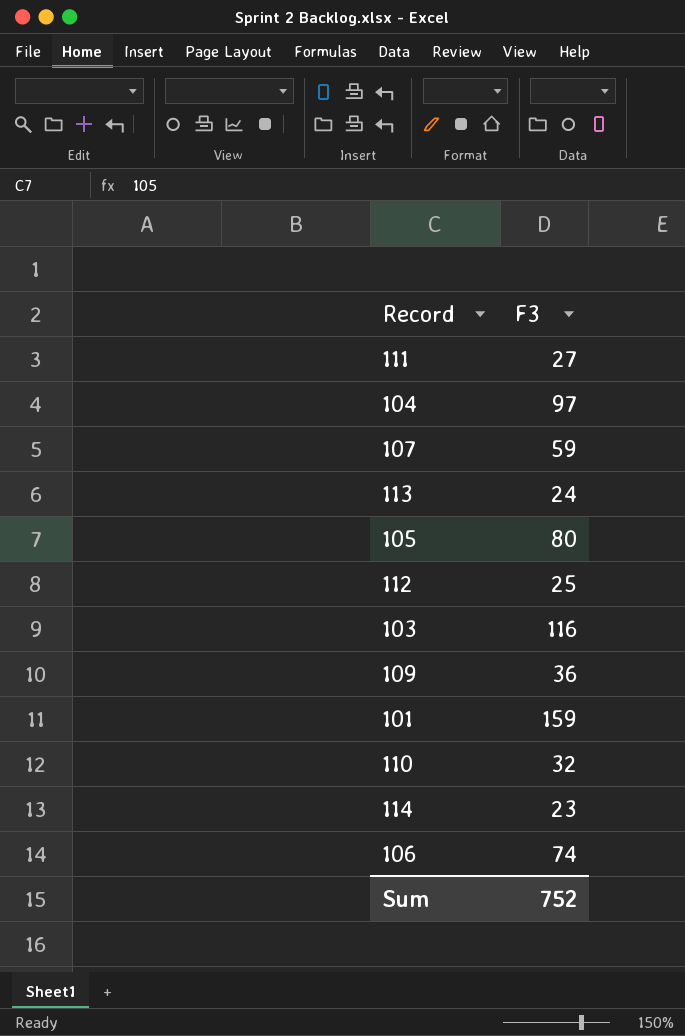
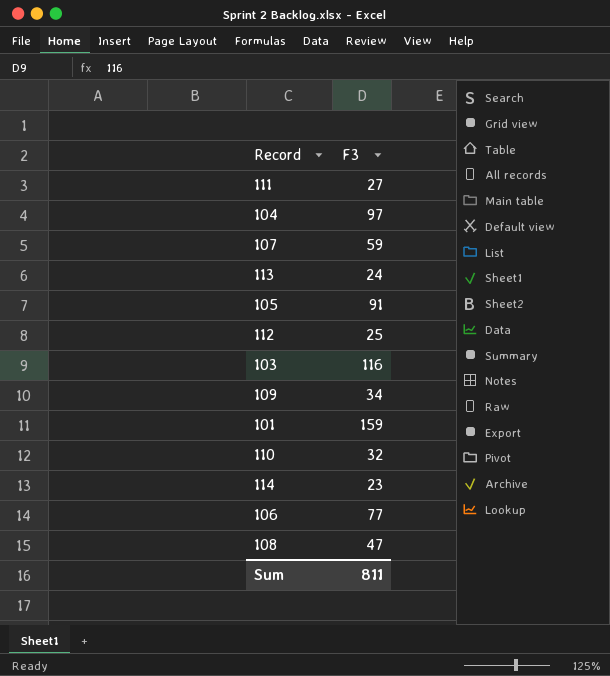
105 | F3: 80 -> 91
109 | F3: 36 -> 34
106 | F3: 74 -> 77
row 108: none -> 47
Sum | F3: 752 -> 811

